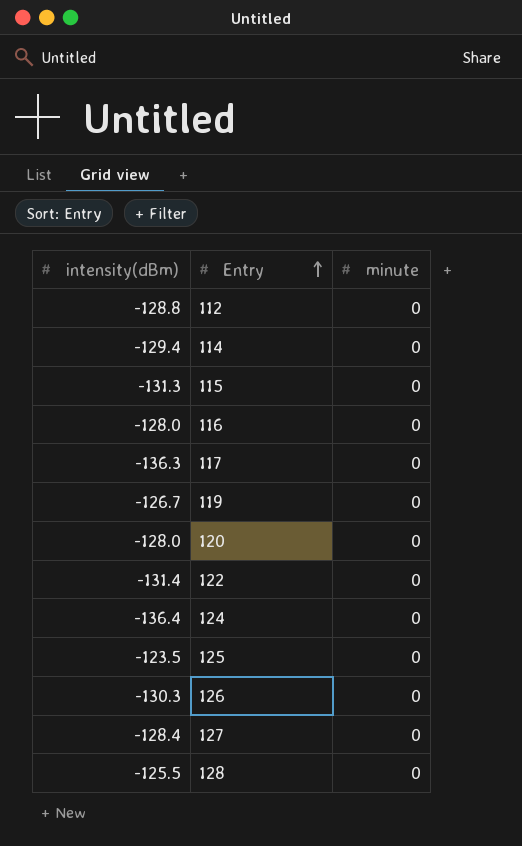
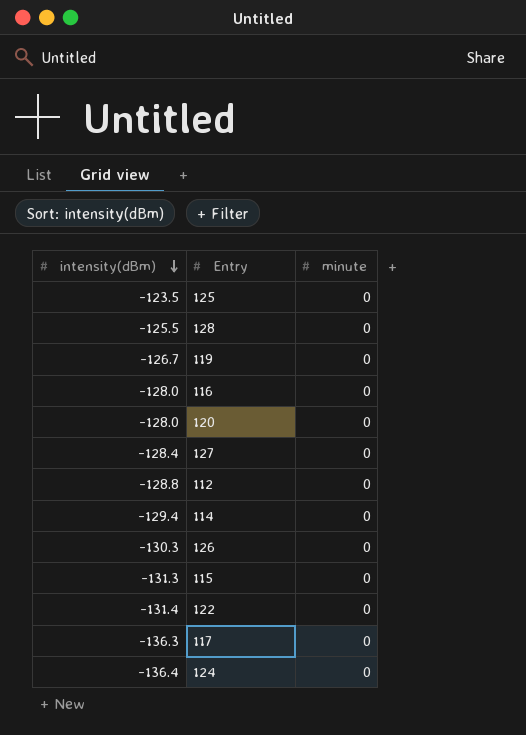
row order: Entry ascending -> intensity(dBm) descending

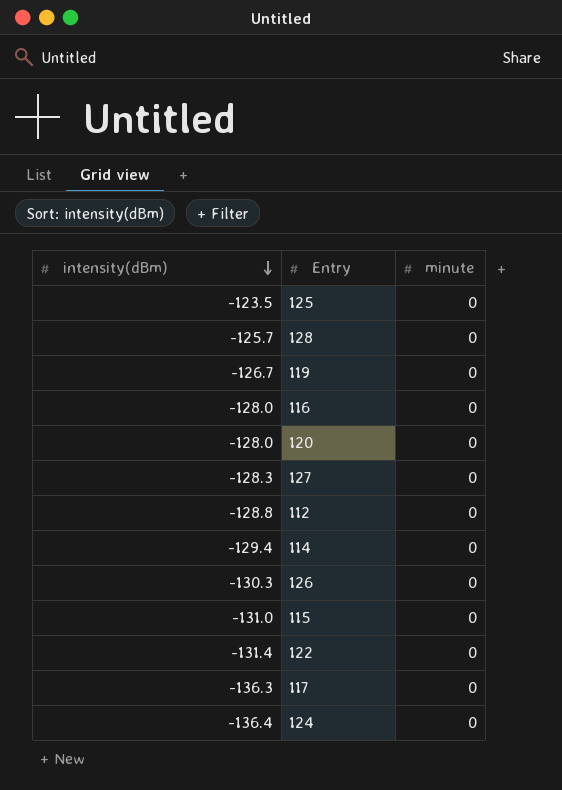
128 | intensity(dBm): -125.5 -> -125.7
127 | intensity(dBm): -128.4 -> -128.3
115 | intensity(dBm): -131.3 -> -131.0

